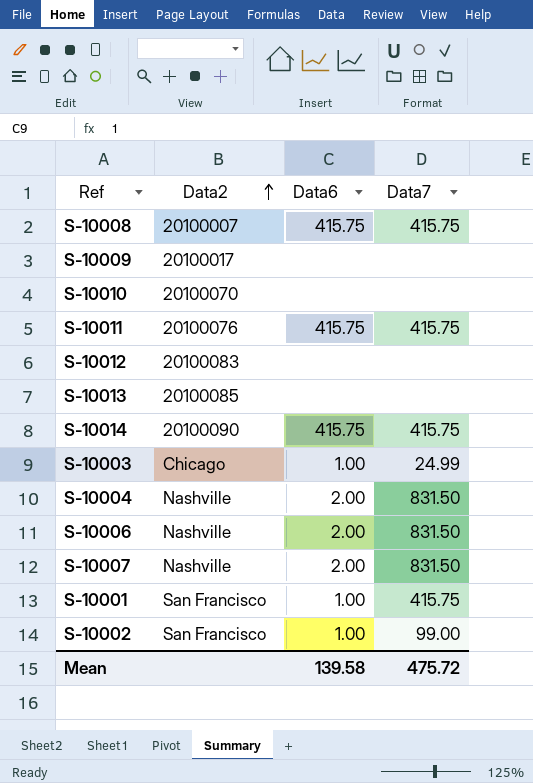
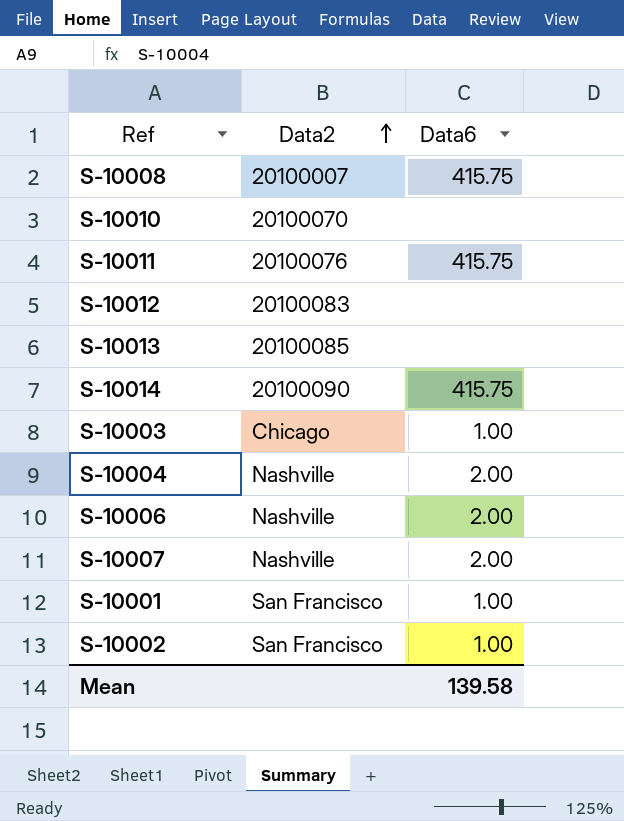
column Data7 | position: 4 -> none
row S-10009: 20100017 | none | none -> none

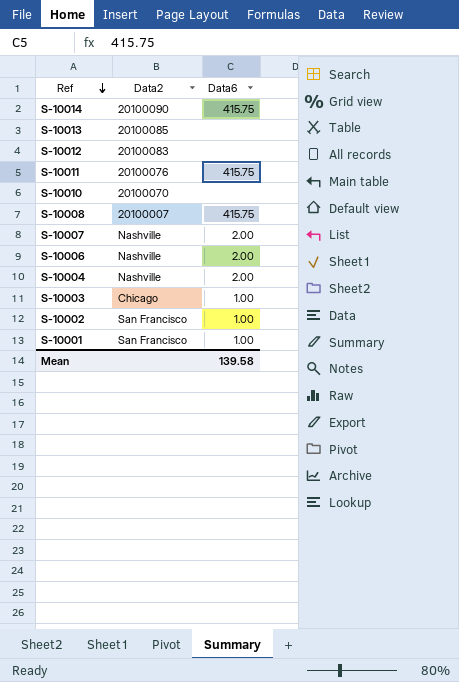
row order: Data2 ascending -> Ref descending

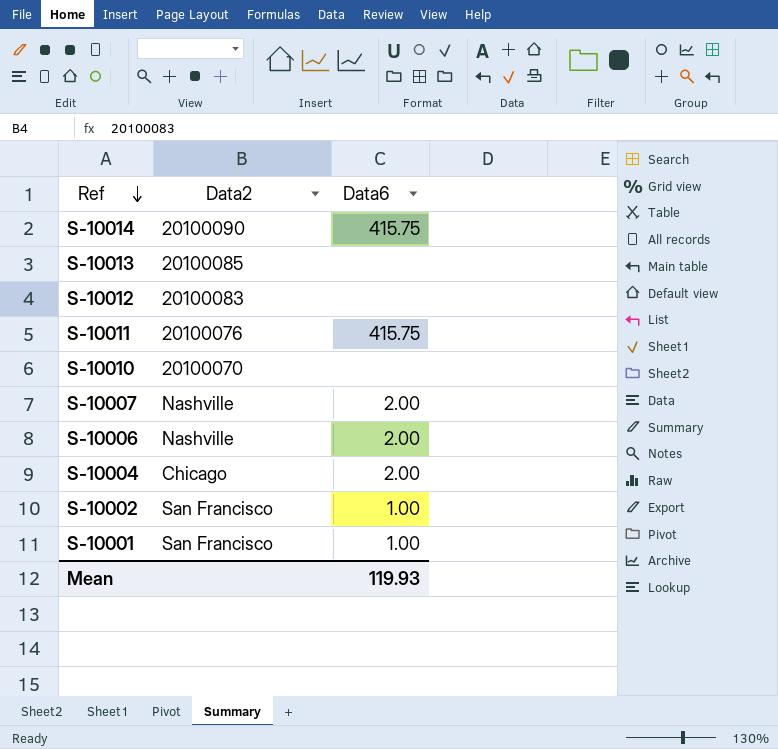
row S-10008: 20100007 | 415.75 -> none
row S-10003: Chicago | 1.00 -> none
S-10004 | Data2: Nashville -> Chicago
Mean | Data6: 139.58 -> 119.93

